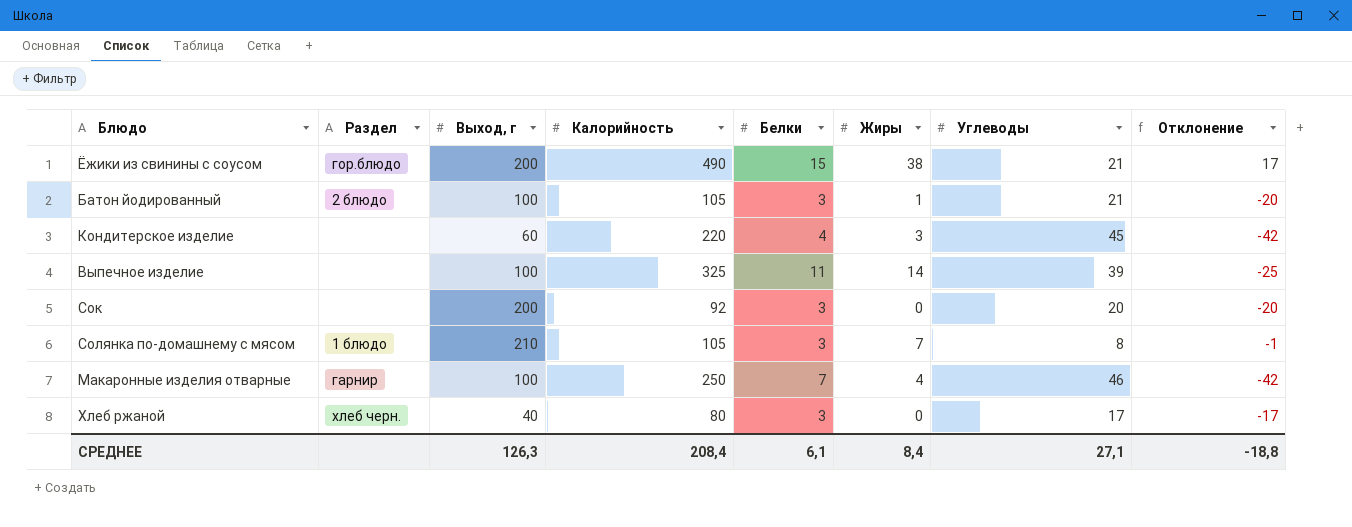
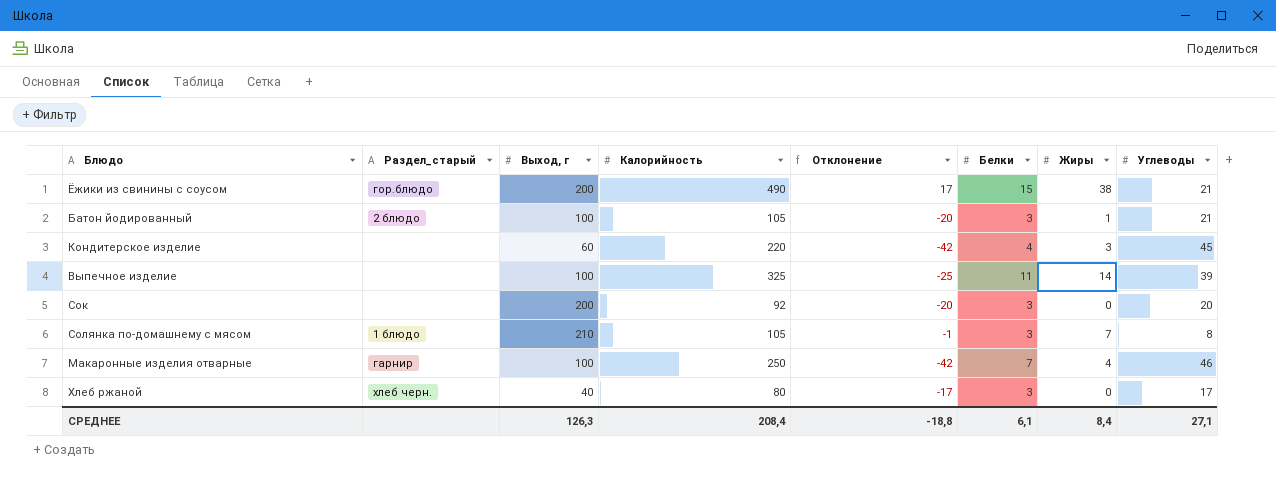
column name: Раздел -> Раздел_старый
column Отклонение | position: 8 -> 5

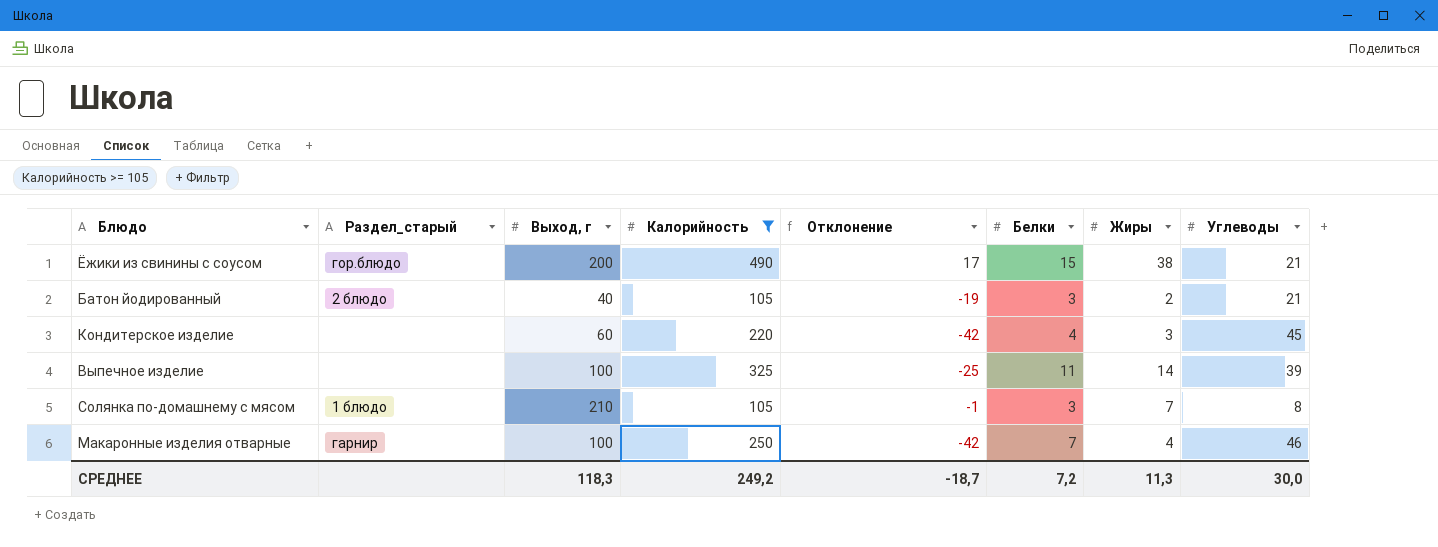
filter: none -> Калорийность >= 105
Батон йодированный | Выход, г: 100 -> 40
Батон йодированный | Отклонение: -20 -> -19
Батон йодированный | Жиры: 1 -> 2
СРЕДНЕЕ | Выход, г: 126,3 -> 118,3
СРЕДНЕЕ | Калорийность: 208,4 -> 249,2
СРЕДНЕЕ | Отклонение: -18,8 -> -18,7
СРЕДНЕЕ | Белки: 6,1 -> 7,2
СРЕДНЕЕ | Жиры: 8,4 -> 11,3
СРЕДНЕЕ | Углеводы: 27,1 -> 30,0

